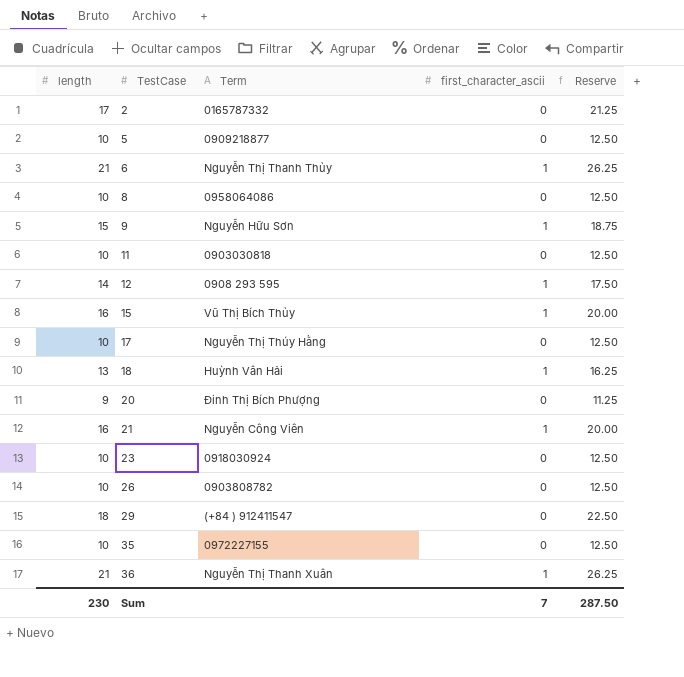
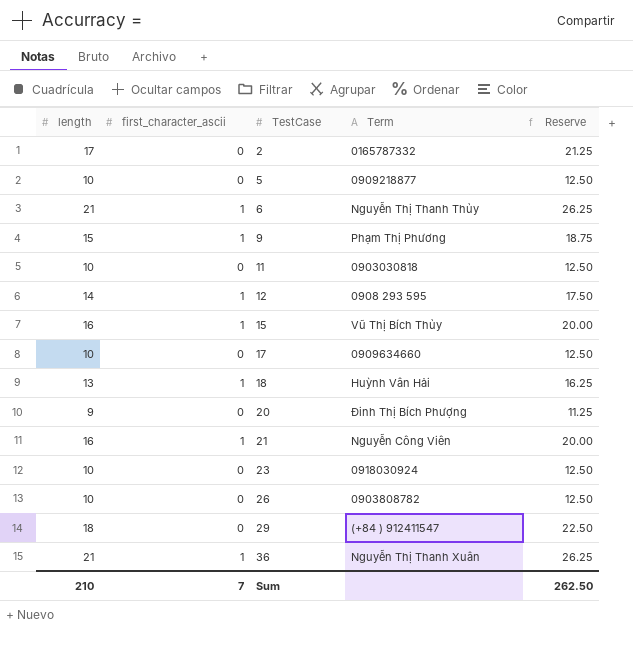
column first_character_ascii | position: 4 -> 2
row 8: 10 | 0958064086 | 0 | 12.50 -> none
row 35: 10 | 0972227155 | 0 | 12.50 -> none
9 | Term: Nguyễn Hữu Sơn -> Phạm Thị Phương
17 | Term: Nguyễn Thị Thúy Hằng -> 0909634660
Sum | length: 230 -> 210
Sum | Reserve: 287.50 -> 262.50

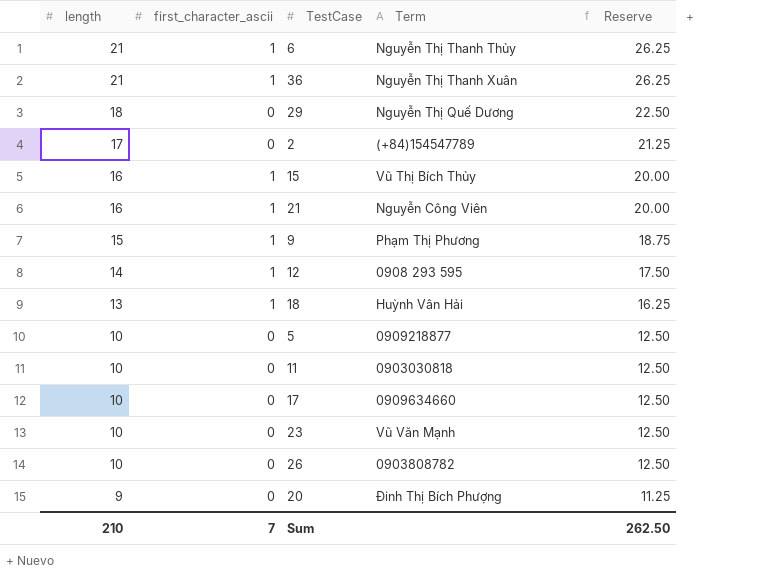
row order: TestCase ascending -> length descending
29 | Term: (+84 ) 912411547 -> Nguyễn Thị Quế Dương
2 | Term: 0165787332 -> (+84)154547789
23 | Term: 0918030924 -> Vũ Văn Mạnh

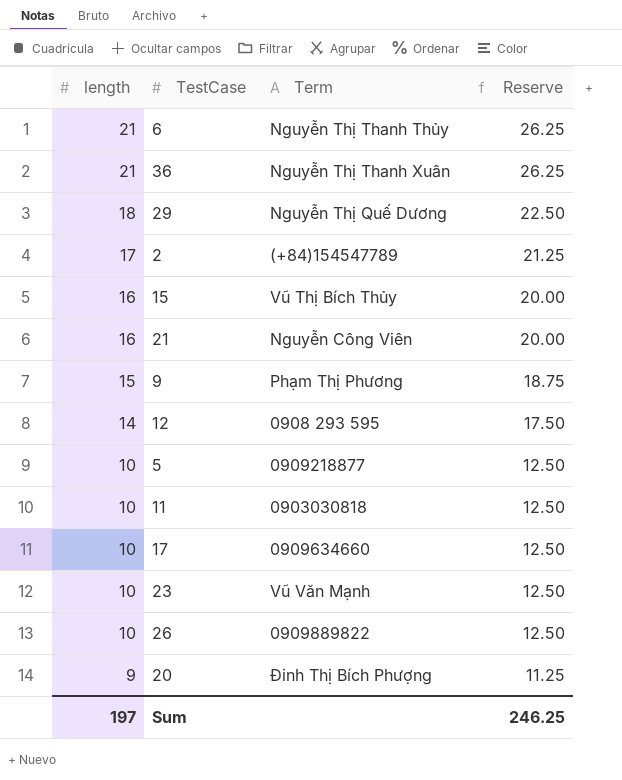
column first_character_ascii | position: 2 -> none
row 18: 13 | 1 | Huỳnh Vân Hải | 16.25 -> none
26 | Term: 0903808782 -> 0909889822
Sum | length: 210 -> 197
Sum | Reserve: 262.50 -> 246.25

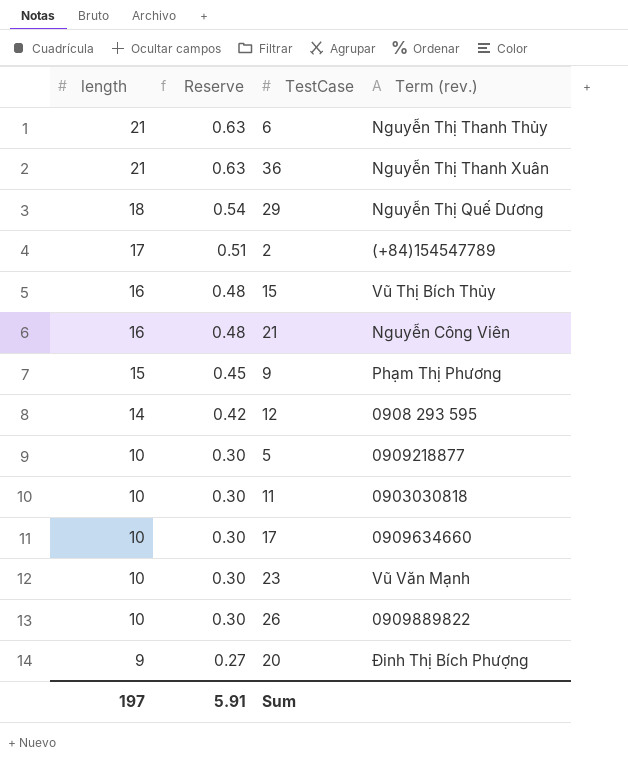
column Reserve | formula: [length] * 1.25 -> [length] * 0.03
column Reserve | position: 4 -> 2
column name: Term -> Term (rev.)
Sum | Reserve: 246.25 -> 5.91

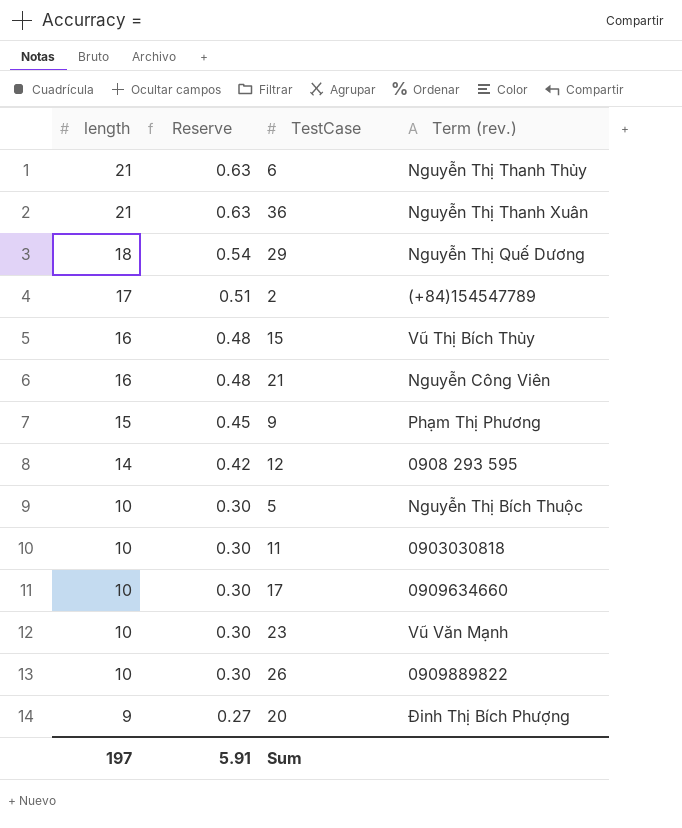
5 | Term (rev.): 0909218877 -> Nguyễn Thị Bích Thuộc

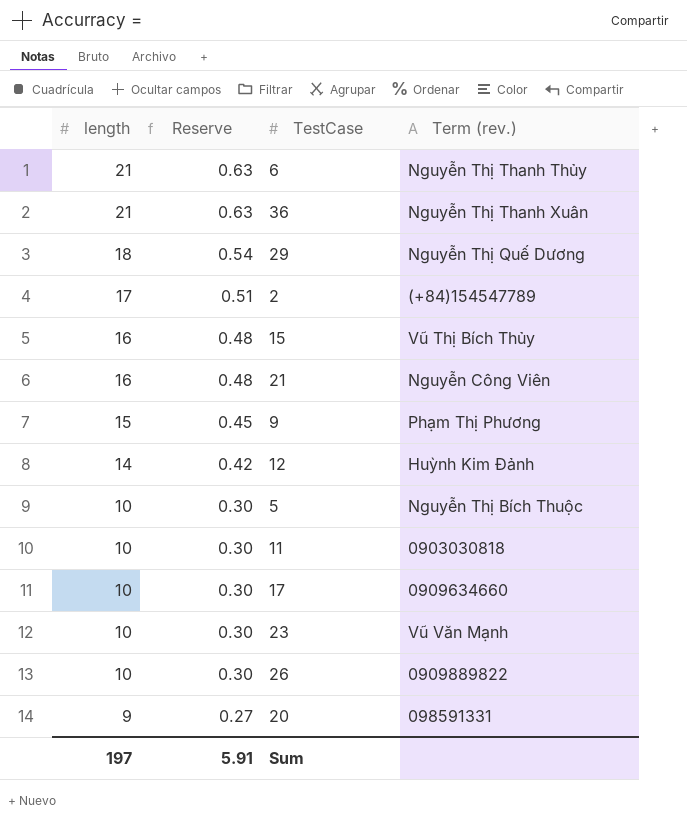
12 | Term (rev.): 0908 293 595 -> Huỳnh Kim Đảnh
20 | Term (rev.): Đinh Thị Bích Phượng -> 098591331

